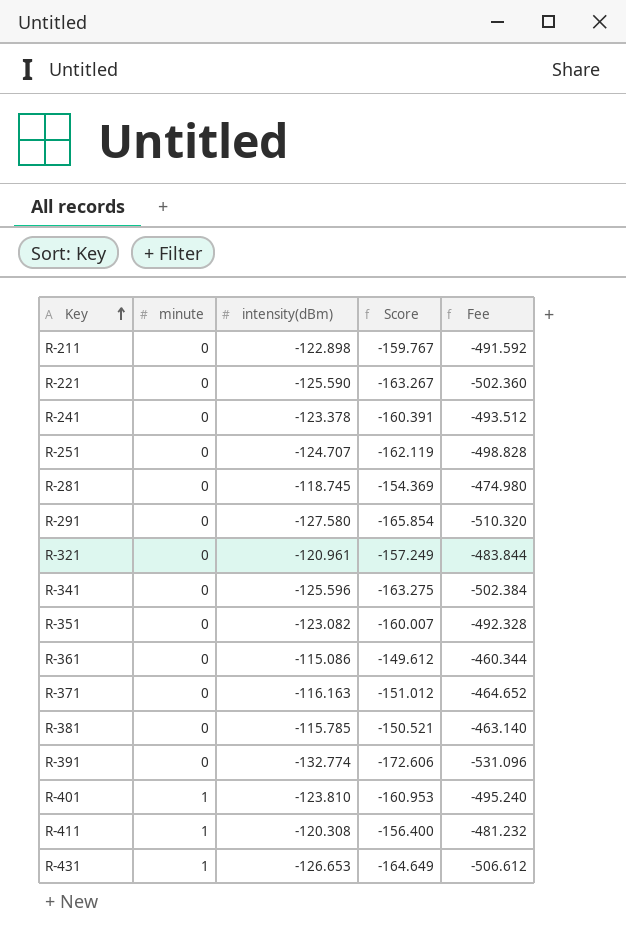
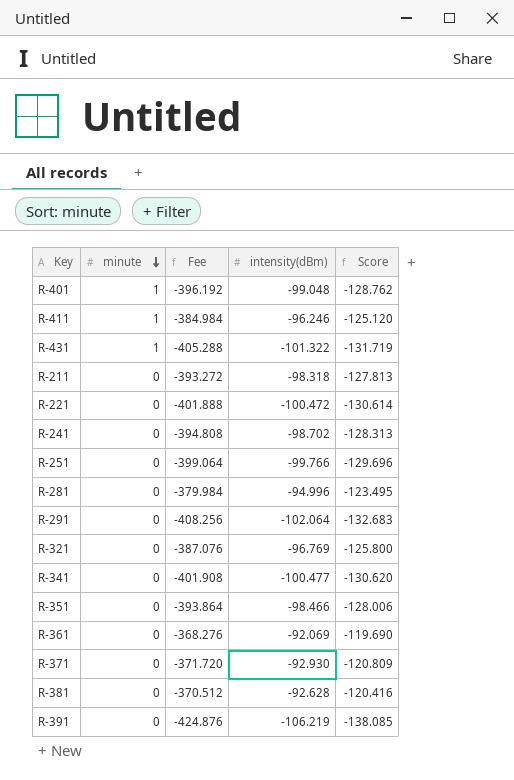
row order: Key ascending -> minute descending
column Fee | position: 5 -> 3
R-401 | Fee: -495.240 -> -396.192
R-401 | intensity(dBm): -123.810 -> -99.048
R-401 | Score: -160.953 -> -128.762
R-411 | Fee: -481.232 -> -384.984
R-411 | intensity(dBm): -120.308 -> -96.246
R-411 | Score: -156.400 -> -125.120
R-431 | Fee: -506.612 -> -405.288
R-431 | intensity(dBm): -126.653 -> -101.322
R-431 | Score: -164.649 -> -131.719
R-211 | Fee: -491.592 -> -393.272
R-211 | intensity(dBm): -122.898 -> -98.318
R-211 | Score: -159.767 -> -127.813
R-221 | Fee: -502.360 -> -401.888
R-221 | intensity(dBm): -125.590 -> -100.472
R-221 | Score: -163.267 -> -130.614
R-241 | Fee: -493.512 -> -394.808
R-241 | intensity(dBm): -123.378 -> -98.702
R-241 | Score: -160.391 -> -128.313
R-251 | Fee: -498.828 -> -399.064
R-251 | intensity(dBm): -124.707 -> -99.766
R-251 | Score: -162.119 -> -129.696
R-281 | Fee: -474.980 -> -379.984
R-281 | intensity(dBm): -118.745 -> -94.996
R-281 | Score: -154.369 -> -123.495
R-291 | Fee: -510.320 -> -408.256
R-291 | intensity(dBm): -127.580 -> -102.064
R-291 | Score: -165.854 -> -132.683
R-321 | Fee: -483.844 -> -387.076
R-321 | intensity(dBm): -120.961 -> -96.769
R-321 | Score: -157.249 -> -125.800
R-341 | Fee: -502.384 -> -401.908
R-341 | intensity(dBm): -125.596 -> -100.477
R-341 | Score: -163.275 -> -130.620
R-351 | Fee: -492.328 -> -393.864
R-351 | intensity(dBm): -123.082 -> -98.466
R-351 | Score: -160.007 -> -128.006
R-361 | Fee: -460.344 -> -368.276
R-361 | intensity(dBm): -115.086 -> -92.069
R-361 | Score: -149.612 -> -119.690
R-371 | Fee: -464.652 -> -371.720
R-371 | intensity(dBm): -116.163 -> -92.930
R-371 | Score: -151.012 -> -120.809
R-381 | Fee: -463.140 -> -370.512
R-381 | intensity(dBm): -115.785 -> -92.628
R-381 | Score: -150.521 -> -120.416
R-391 | Fee: -531.096 -> -424.876
R-391 | intensity(dBm): -132.774 -> -106.219
R-391 | Score: -172.606 -> -138.085

